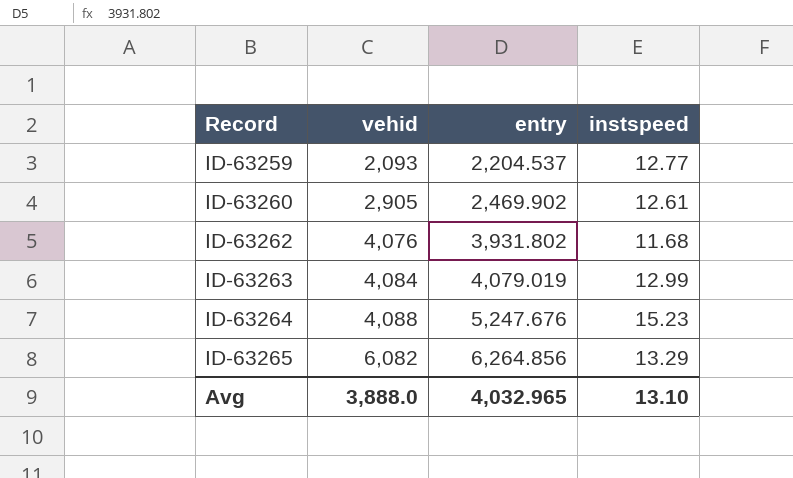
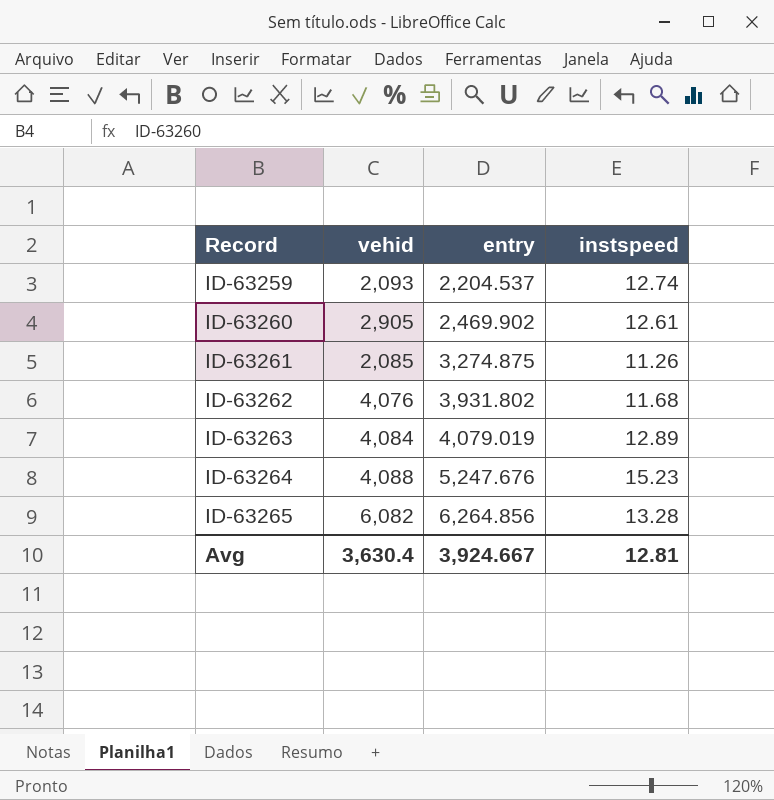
ID-63259 | instspeed: 12.77 -> 12.74
row ID-63261: none -> 2,085 | 3,274.875 | 11.26
ID-63263 | instspeed: 12.99 -> 12.89
ID-63265 | instspeed: 13.29 -> 13.28
Avg | vehid: 3,888.0 -> 3,630.4
Avg | entry: 4,032.965 -> 3,924.667
Avg | instspeed: 13.10 -> 12.81

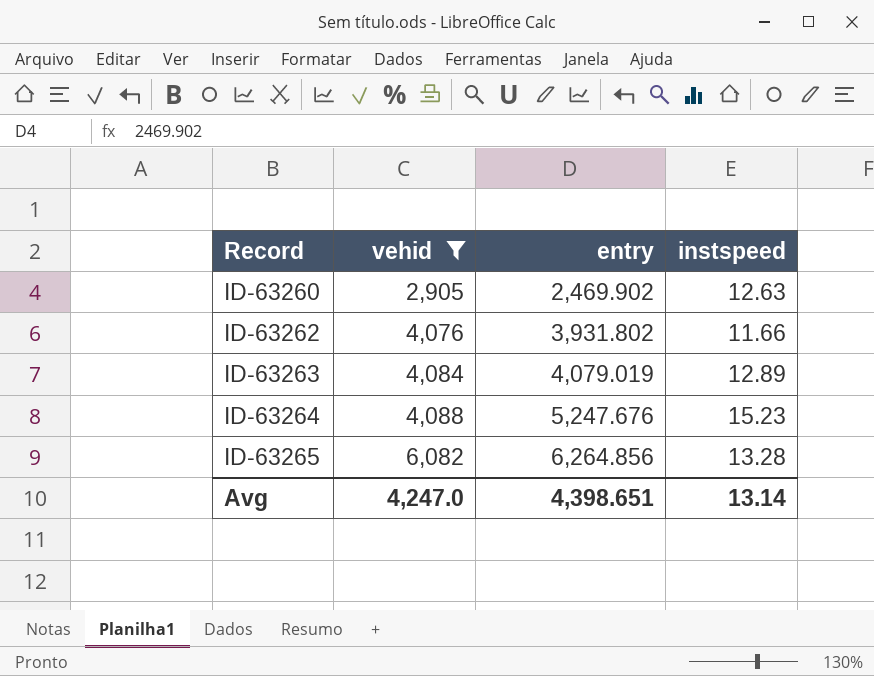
filter: none -> vehid >= 2,905
ID-63260 | instspeed: 12.61 -> 12.63
ID-63262 | instspeed: 11.68 -> 11.66
Avg | vehid: 3,630.4 -> 4,247.0
Avg | entry: 3,924.667 -> 4,398.651
Avg | instspeed: 12.81 -> 13.14

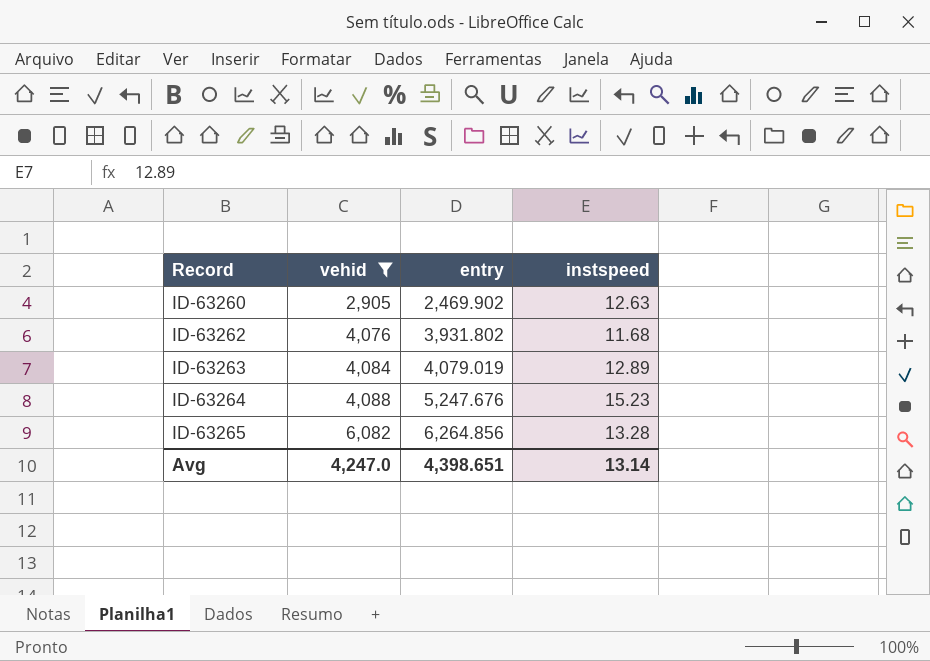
ID-63262 | instspeed: 11.66 -> 11.68

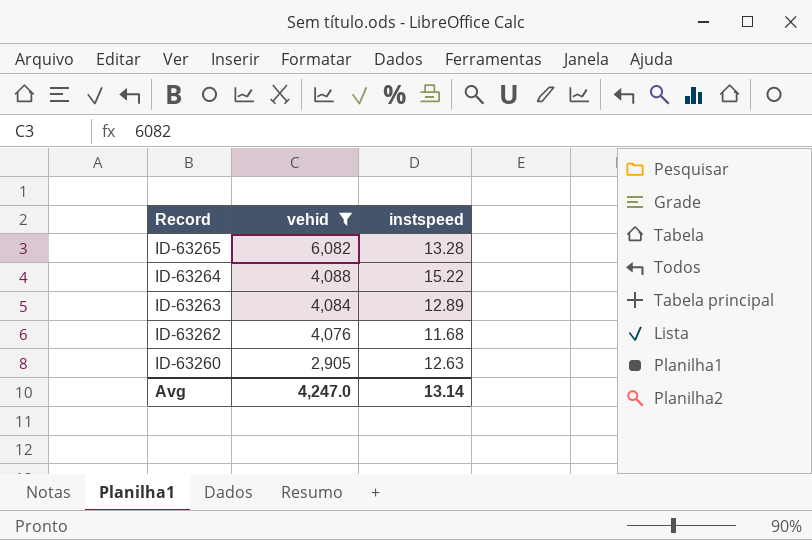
row order: Record ascending -> Record descending
column entry | position: 3 -> none
ID-63264 | instspeed: 15.23 -> 15.22

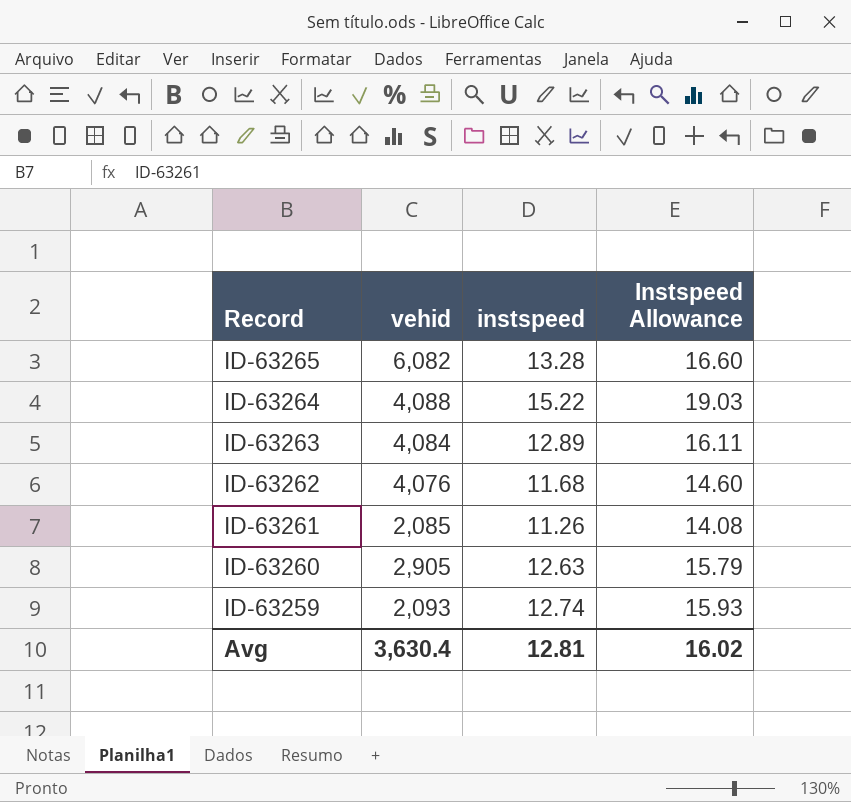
filter: vehid >= 2,905 -> none
column Instspeed Allowance | formula: none -> [instspeed] * 1.25
Avg | vehid: 4,247.0 -> 3,630.4
Avg | instspeed: 13.14 -> 12.81

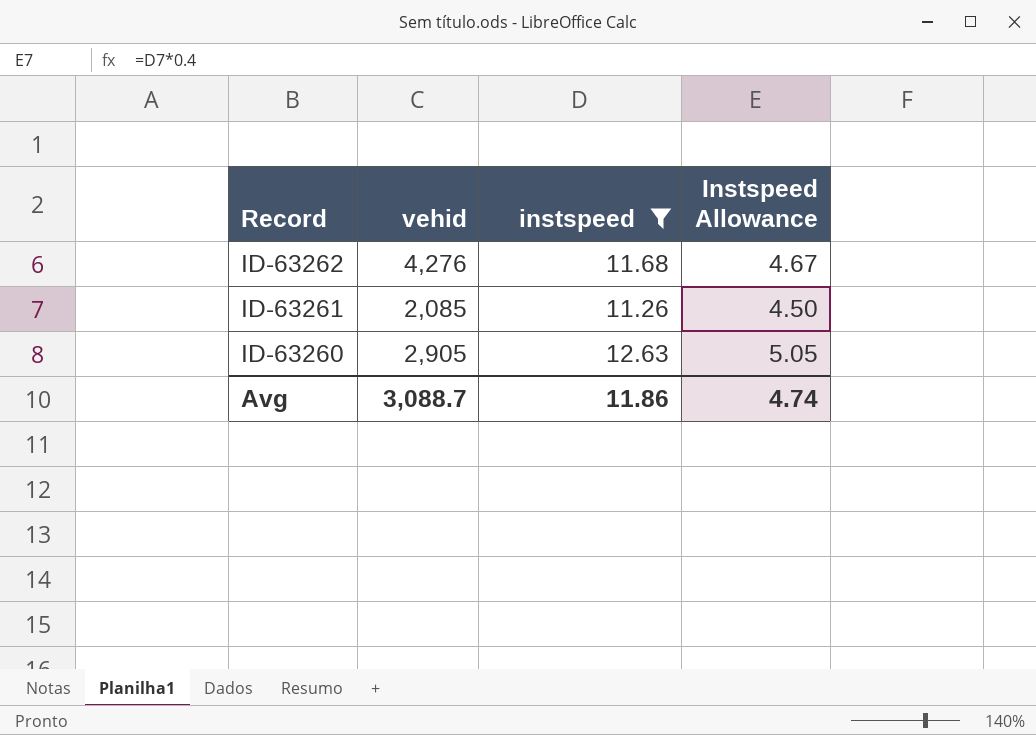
filter: none -> instspeed <= 12.63
column Instspeed Allowance | formula: [instspeed] * 1.25 -> [instspeed] * 0.4
ID-63262 | vehid: 4,076 -> 4,276
Avg | vehid: 3,630.4 -> 3,088.7
Avg | instspeed: 12.81 -> 11.86
Avg | Instspeed Allowance: 16.02 -> 4.74

